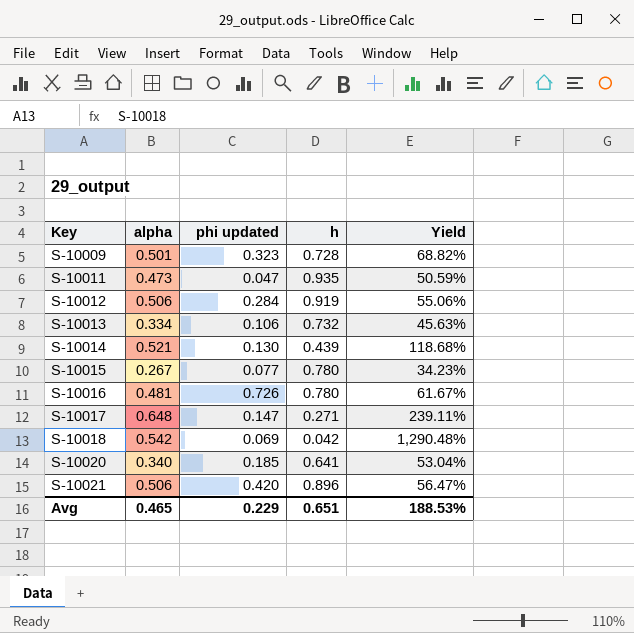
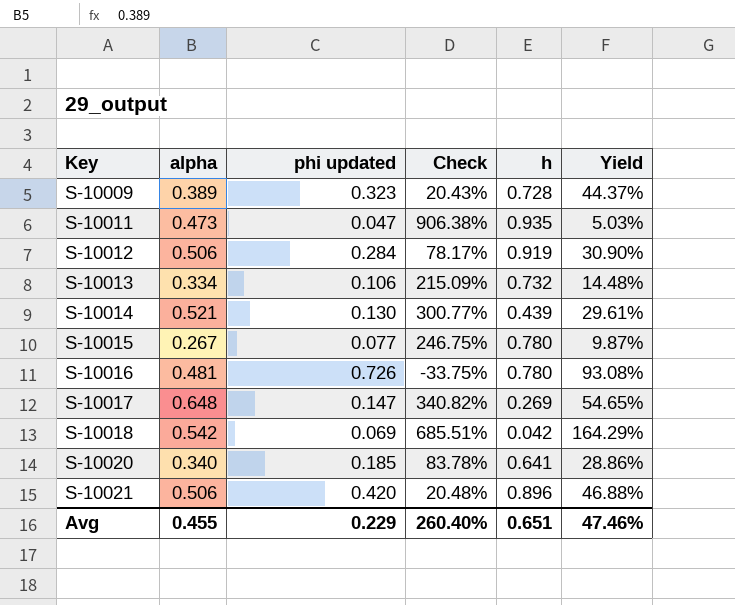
column Check | formula: none -> ([alpha] - [phi updated]) / [phi updated]
column Yield | formula: [alpha] / [h] -> [phi updated] / [h]
S-10009 | alpha: 0.501 -> 0.389
S-10017 | h: 0.271 -> 0.269
Avg | alpha: 0.465 -> 0.455
Avg | Yield: 188.53% -> 47.46%

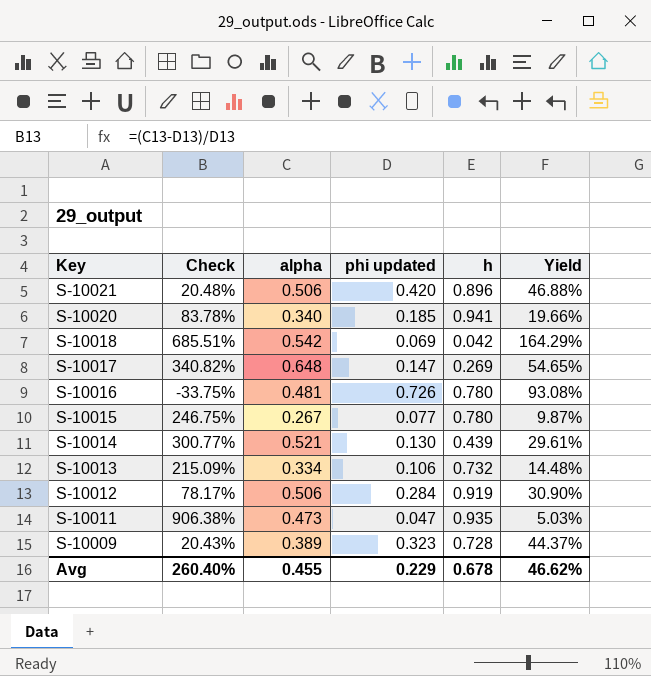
row order: Key ascending -> Key descending
column Check | position: 4 -> 2
S-10020 | h: 0.641 -> 0.941
S-10020 | Yield: 28.86% -> 19.66%
Avg | h: 0.651 -> 0.678
Avg | Yield: 47.46% -> 46.62%

